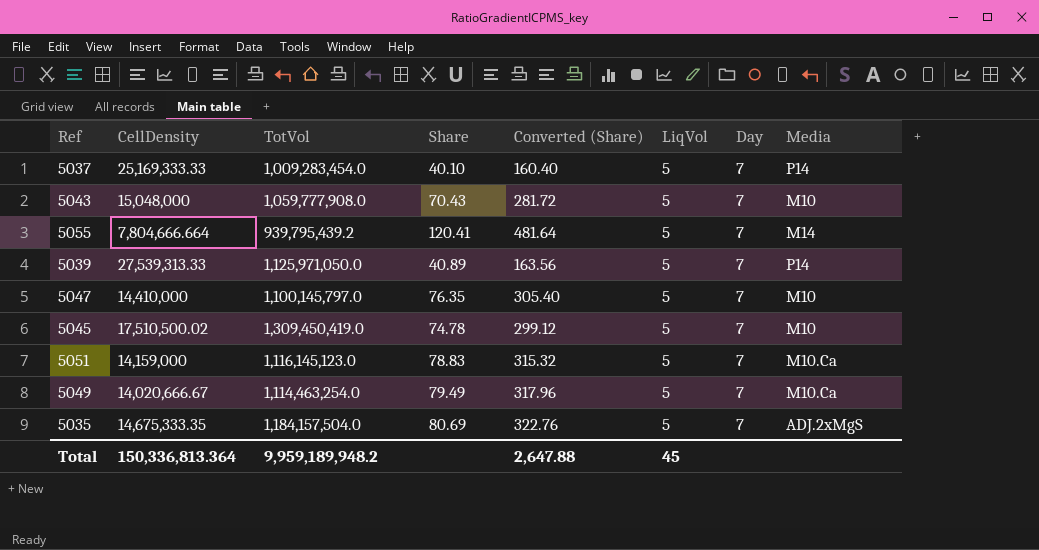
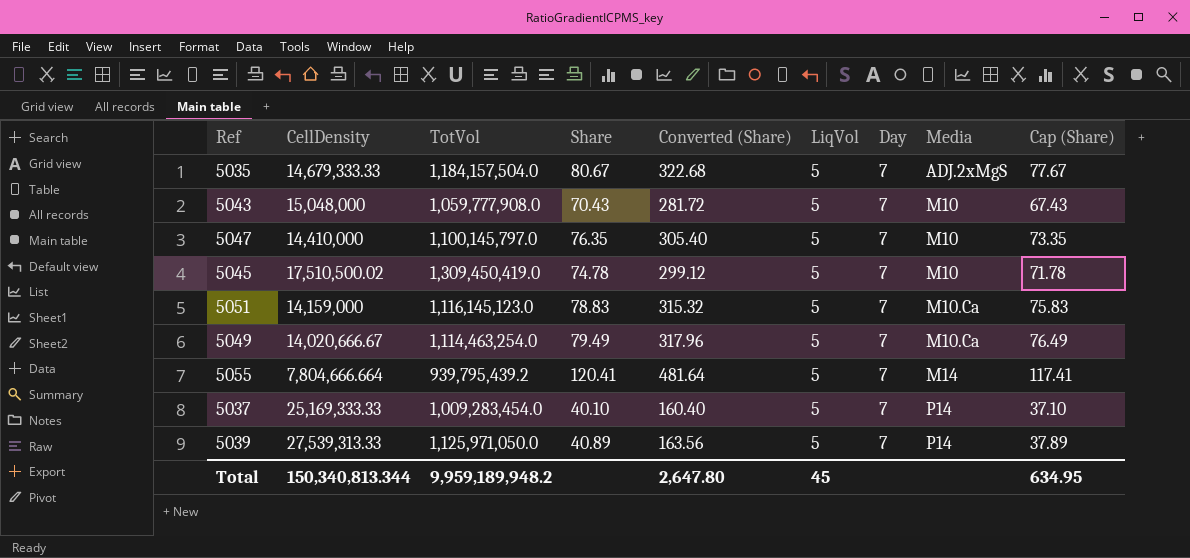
row order: none -> Media ascending
column Cap (Share) | formula: none -> [Share] - 3
5035 | CellDensity: 14,675,333.35 -> 14,679,333.33
5035 | Share: 80.69 -> 80.67
5035 | Converted (Share): 322.76 -> 322.68
Total | CellDensity: 150,336,813.364 -> 150,340,813.344
Total | Converted (Share): 2,647.88 -> 2,647.80

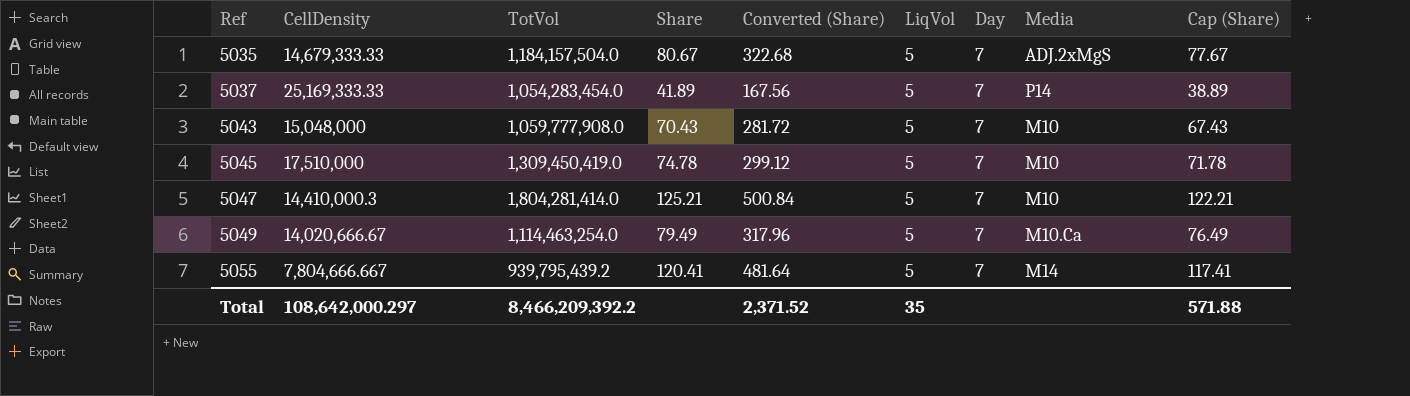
row order: Media ascending -> Ref ascending
row 5051: 14,159,000 | 1,116,145,123.0 | 78.83 | 315.32 | 5 | 7 | M10.Ca | 75.83 -> none
row 5039: 27,539,313.33 | 1,125,971,050.0 | 40.89 | 163.56 | 5 | 7 | P14 | 37.89 -> none
5037 | TotVol: 1,009,283,454.0 -> 1,054,283,454.0
5037 | Share: 40.10 -> 41.89
5037 | Converted (Share): 160.40 -> 167.56
5037 | Cap (Share): 37.10 -> 38.89
5045 | CellDensity: 17,510,500.02 -> 17,510,000
5047 | CellDensity: 14,410,000 -> 14,410,000.3
5047 | TotVol: 1,100,145,797.0 -> 1,804,281,414.0
5047 | Share: 76.35 -> 125.21
5047 | Converted (Share): 305.40 -> 500.84
5047 | Cap (Share): 73.35 -> 122.21
5055 | CellDensity: 7,804,666.664 -> 7,804,666.667
Total | CellDensity: 150,340,813.344 -> 108,642,000.297
Total | TotVol: 9,959,189,948.2 -> 8,466,209,392.2
Total | Converted (Share): 2,647.80 -> 2,371.52
Total | LiqVol: 45 -> 35
Total | Cap (Share): 634.95 -> 571.88

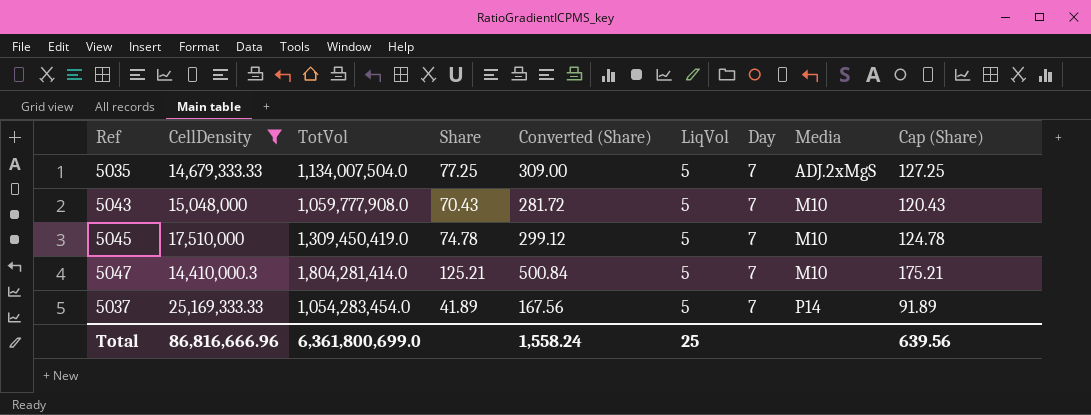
filter: none -> CellDensity >= 14,410,000.3
row order: Ref ascending -> Media ascending
column Cap (Share) | formula: [Share] - 3 -> [Share] + 50
5035 | TotVol: 1,184,157,504.0 -> 1,134,007,504.0
5035 | Share: 80.67 -> 77.25
5035 | Converted (Share): 322.68 -> 309.00
Total | CellDensity: 108,642,000.297 -> 86,816,666.96
Total | TotVol: 8,466,209,392.2 -> 6,361,800,699.0
Total | Converted (Share): 2,371.52 -> 1,558.24
Total | LiqVol: 35 -> 25
Total | Cap (Share): 571.88 -> 639.56

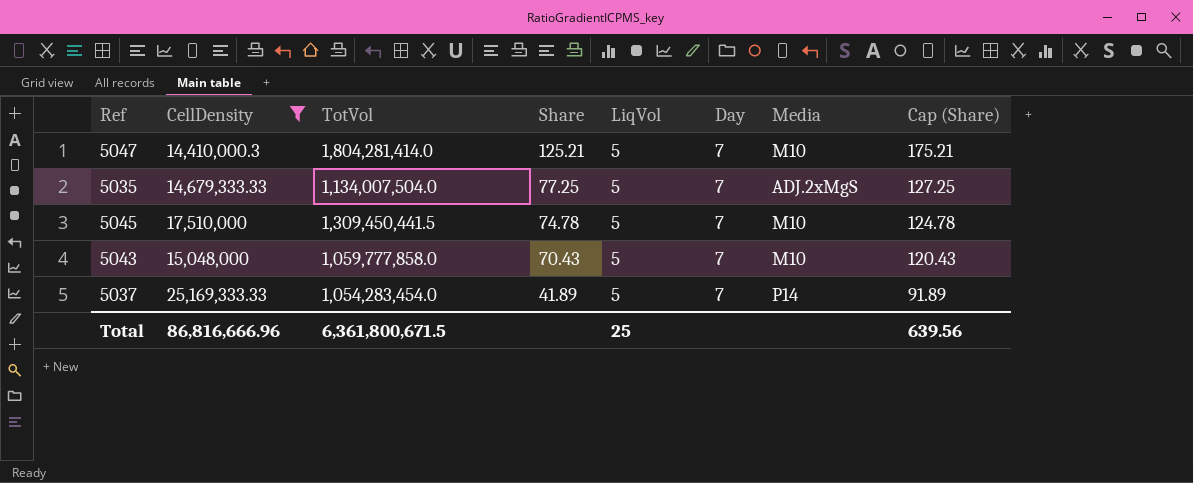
row order: Media ascending -> Share descending
column Converted (Share) | formula: [Share] * 4 -> none
5045 | TotVol: 1,309,450,419.0 -> 1,309,450,441.5
5043 | TotVol: 1,059,777,908.0 -> 1,059,777,858.0
Total | TotVol: 6,361,800,699.0 -> 6,361,800,671.5

